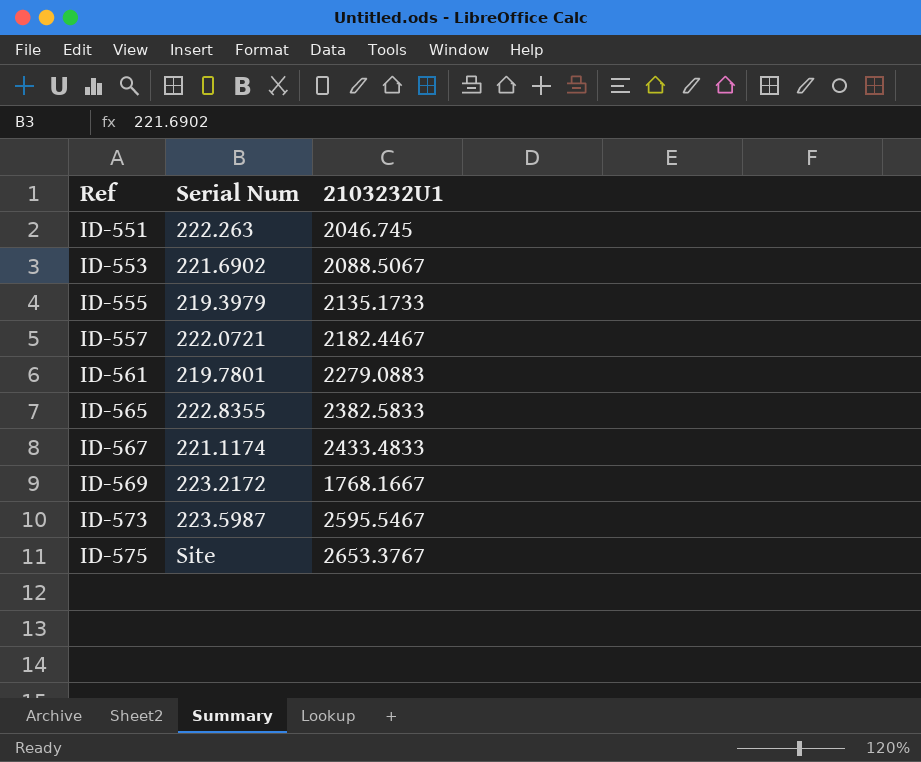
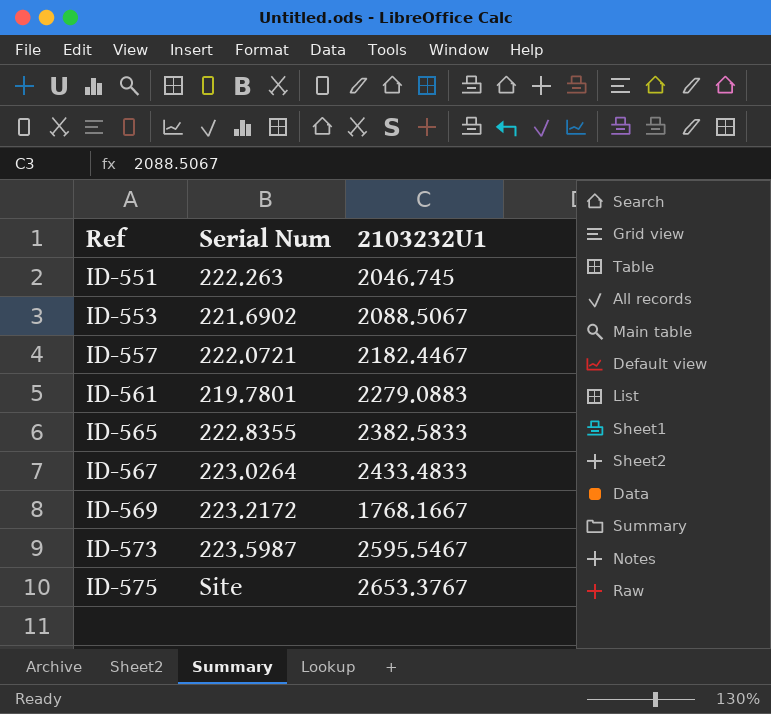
row ID-555: 219.3979 | 2135.1733 -> none
ID-567 | Serial Num: 221.1174 -> 223.0264

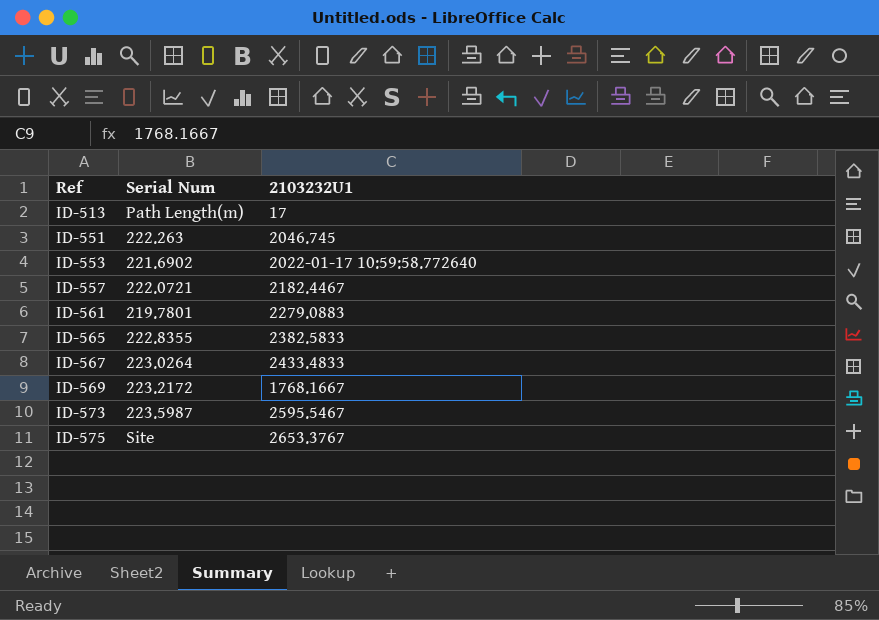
row ID-513: none -> Path Length(m) | 17
ID-553 | 2103232U1: 2088.5067 -> 2022-01-17 10:59:58.772640

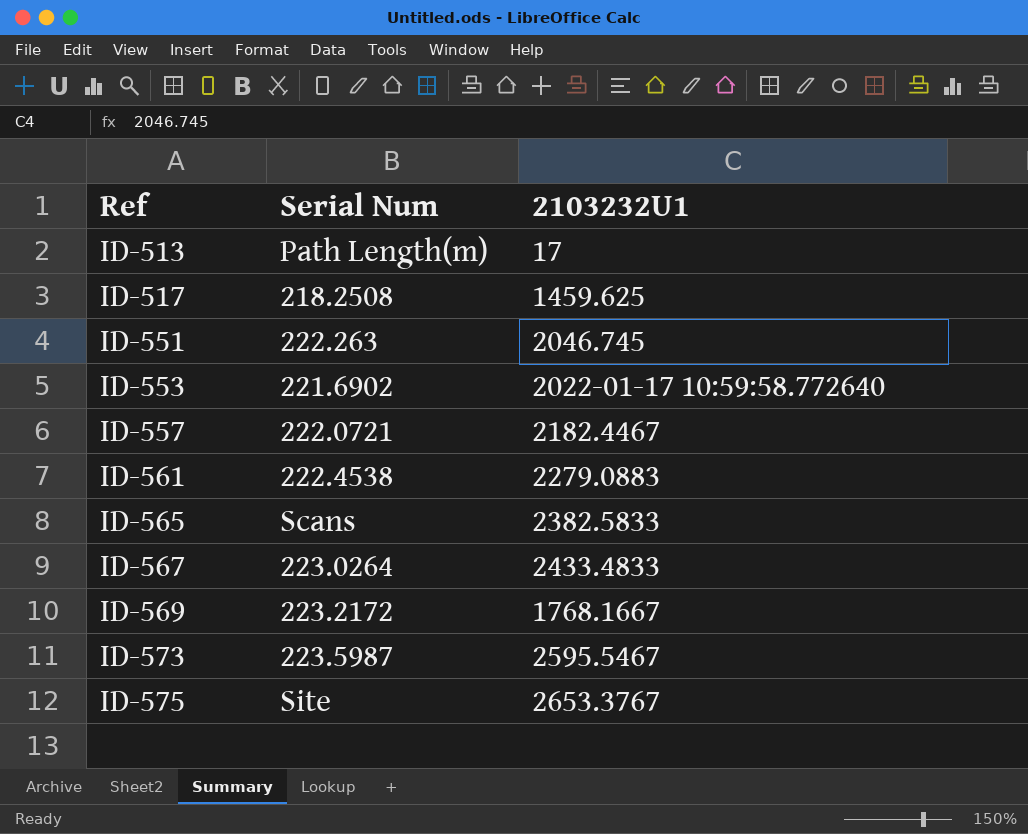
row ID-517: none -> 218.2508 | 1459.625
ID-561 | Serial Num: 219.7801 -> 222.4538
ID-565 | Serial Num: 222.8355 -> Scans

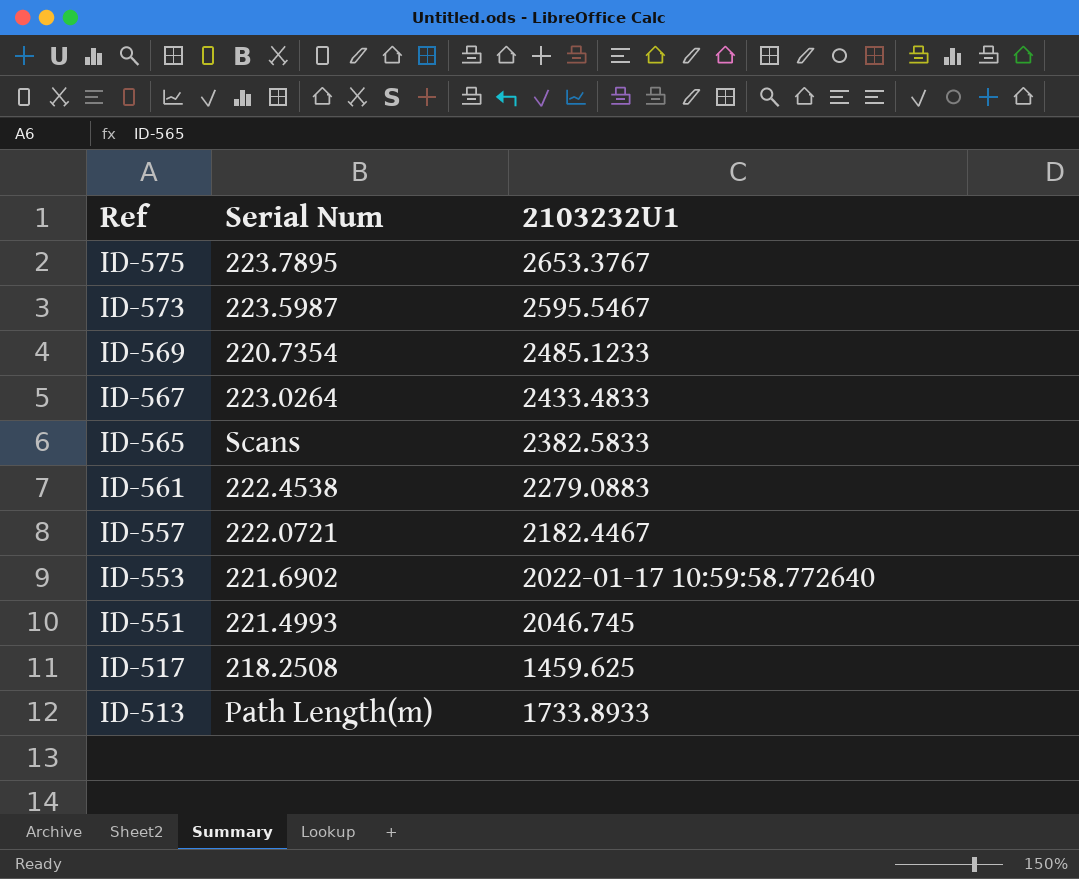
row order: Ref ascending -> Ref descending
ID-575 | Serial Num: Site -> 223.7895
ID-569 | Serial Num: 223.2172 -> 220.7354
ID-569 | 2103232U1: 1768.1667 -> 2485.1233
ID-551 | Serial Num: 222.263 -> 221.4993
ID-513 | 2103232U1: 17 -> 1733.8933

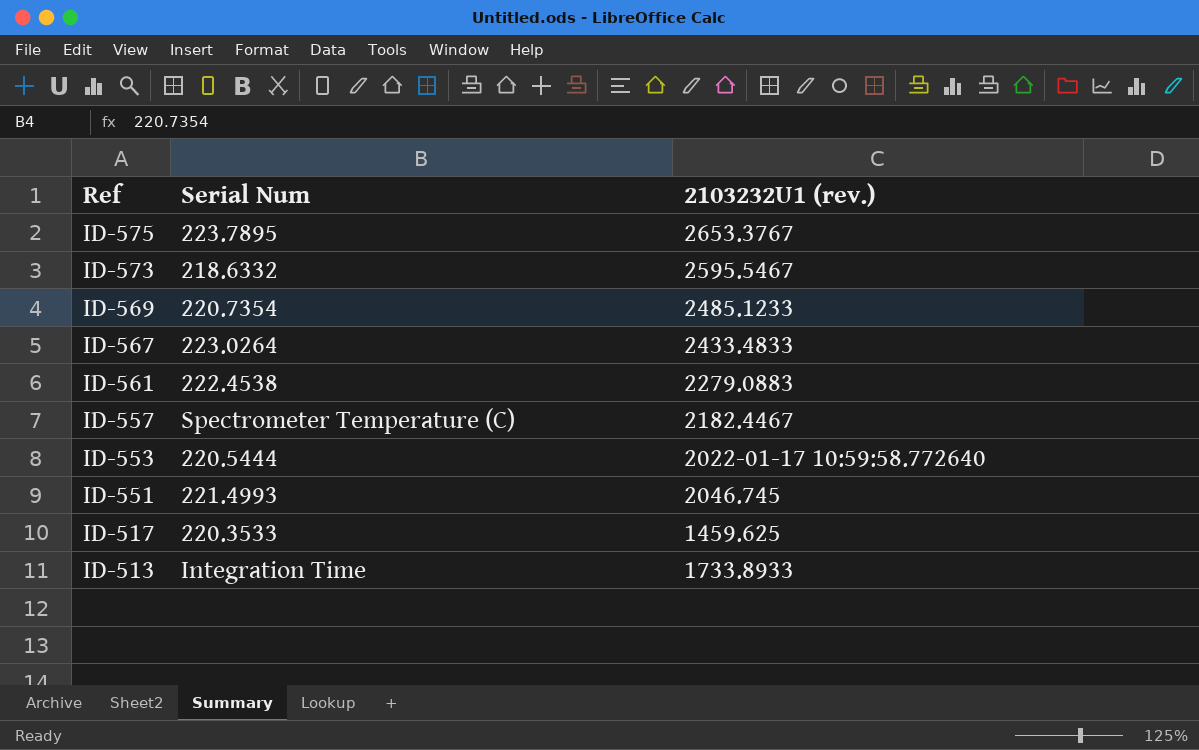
column name: 2103232U1 -> 2103232U1 (rev.)
row ID-565: Scans | 2382.5833 -> none
ID-573 | Serial Num: 223.5987 -> 218.6332
ID-557 | Serial Num: 222.0721 -> Spectrometer Temperature (C)
ID-553 | Serial Num: 221.6902 -> 220.5444
ID-517 | Serial Num: 218.2508 -> 220.3533
ID-513 | Serial Num: Path Length(m) -> Integration Time

